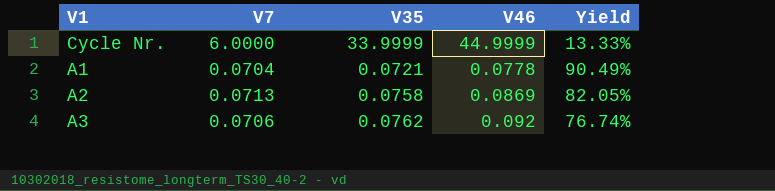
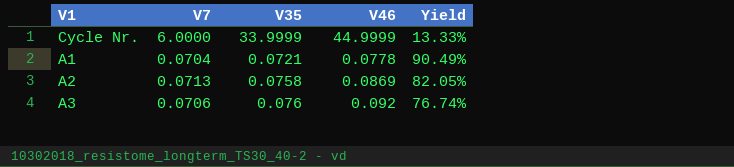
A3 | V35: 0.0762 -> 0.076

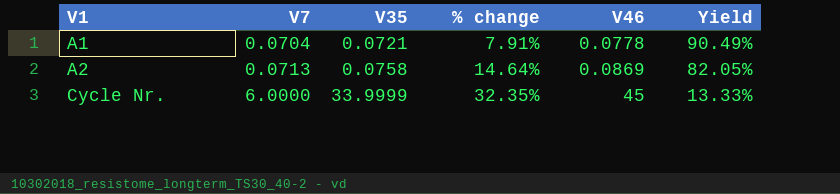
row order: none -> V1 ascending
column % change | formula: none -> ([V46] - [V35]) / [V35]
row A3: 0.0706 | 0.076 | 0.092 | 76.74% -> none
Cycle Nr. | V46: 44.9999 -> 45

